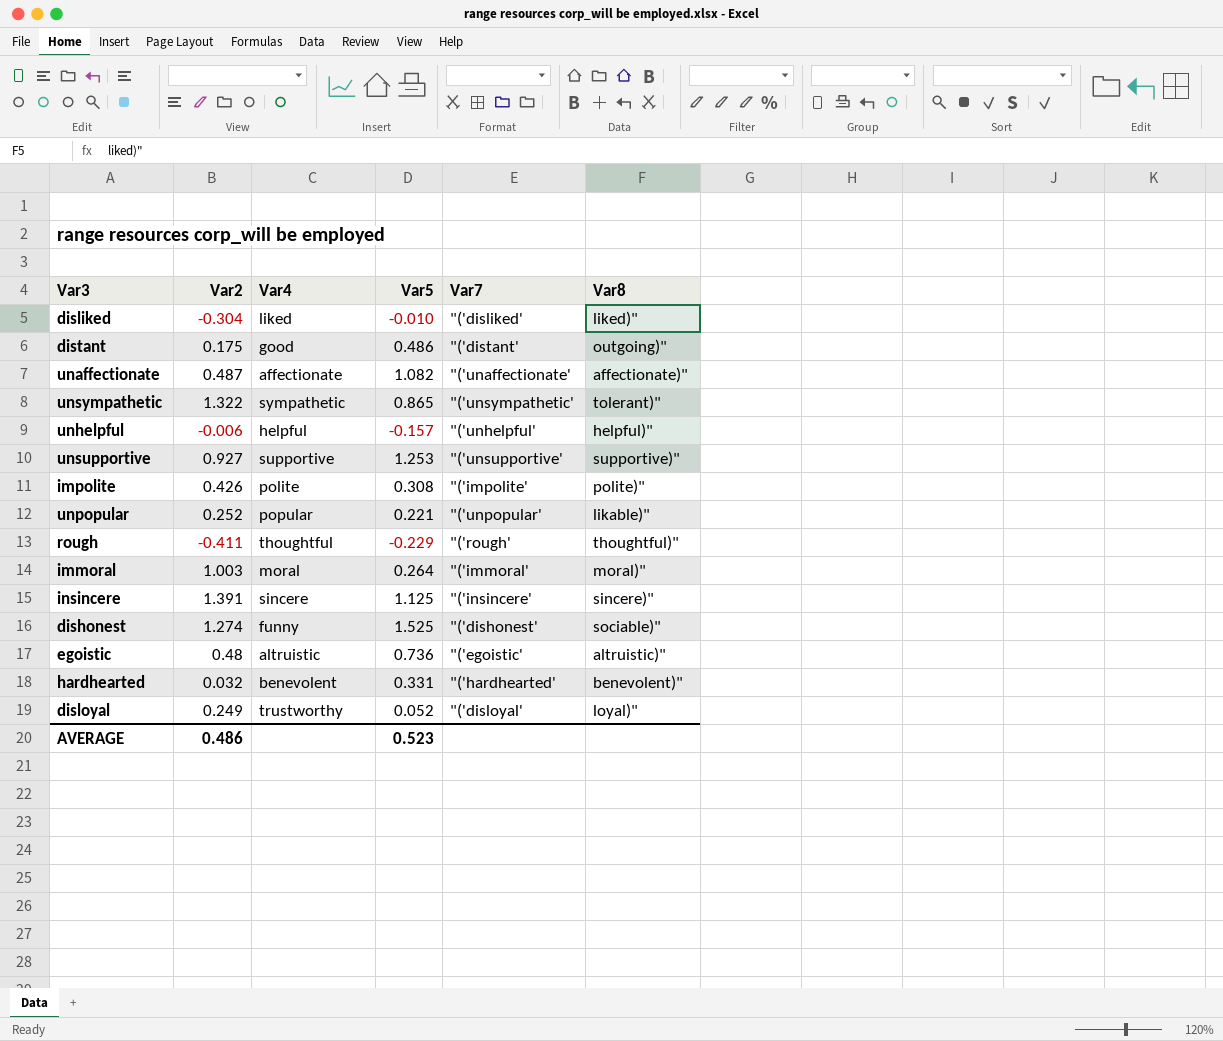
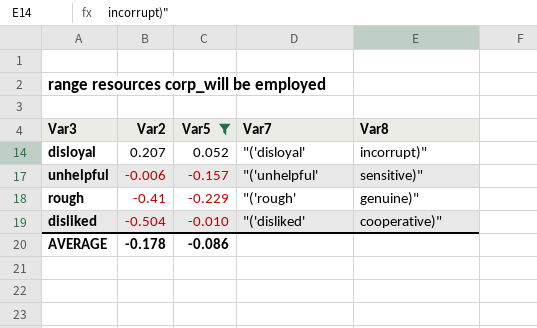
filter: none -> Var5 <= 0.052
row order: none -> Var2 descending
column Var4 | position: 3 -> none
disloyal | Var2: 0.249 -> 0.207
disloyal | Var8: loyal)" -> incorrupt)"
unhelpful | Var8: helpful)" -> sensitive)"
rough | Var2: -0.411 -> -0.41
rough | Var8: thoughtful)" -> genuine)"
disliked | Var2: -0.304 -> -0.504
disliked | Var8: liked)" -> cooperative)"
AVERAGE | Var2: 0.486 -> -0.178
AVERAGE | Var5: 0.523 -> -0.086

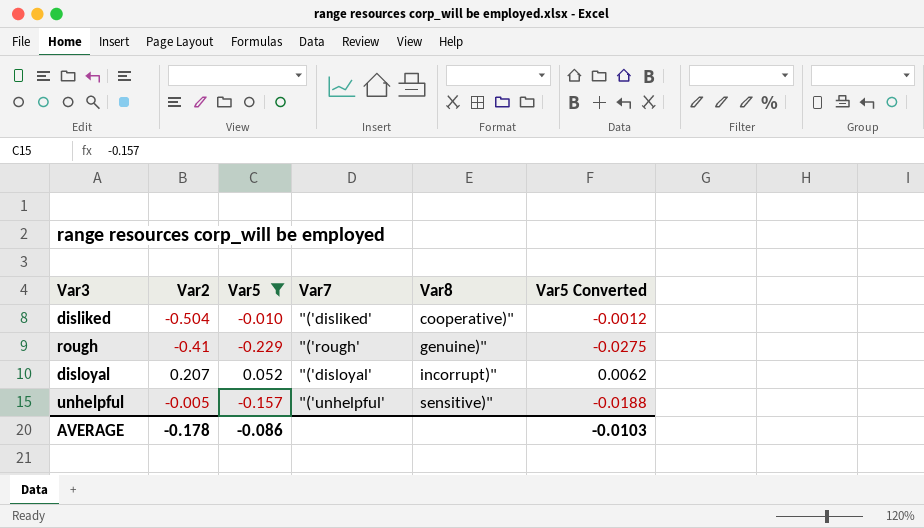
row order: Var2 descending -> Var8 ascending
column Var5 Converted | formula: none -> [Var5] * 0.12
unhelpful | Var2: -0.006 -> -0.005

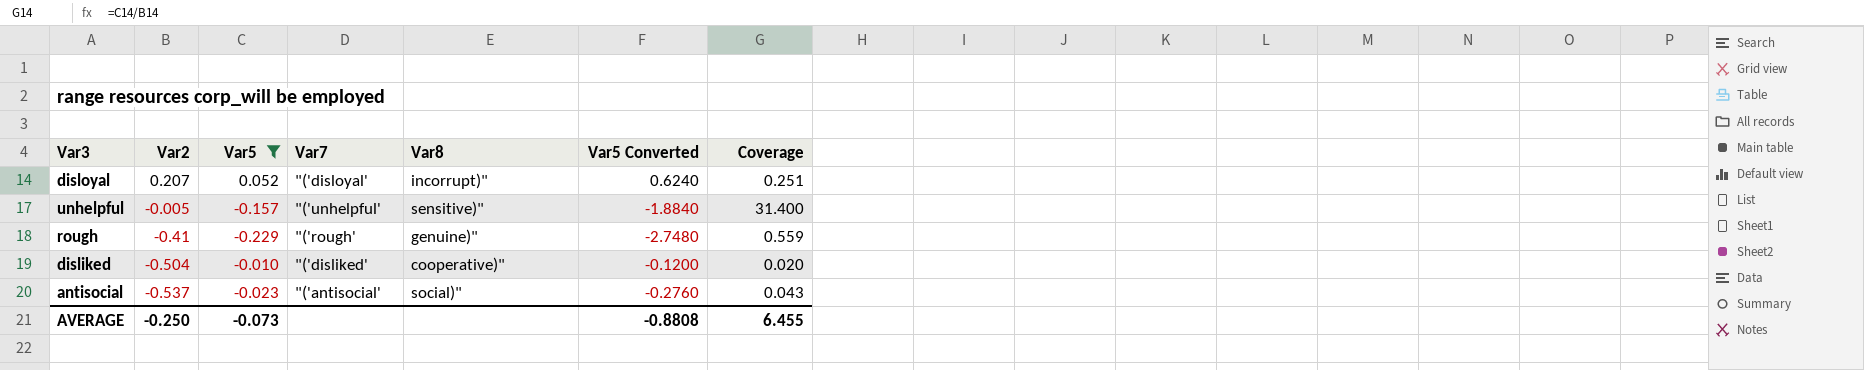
row order: Var8 ascending -> Var2 descending
column Var5 Converted | formula: [Var5] * 0.12 -> [Var5] * 12
column Coverage | formula: none -> [Var5] / [Var2]
row antisocial: none -> -0.537 | -0.023 | "('antisocial' | social)" | -0.2760 | 0.043
AVERAGE | Var2: -0.178 -> -0.250
AVERAGE | Var5: -0.086 -> -0.073
AVERAGE | Var5 Converted: -0.0103 -> -0.8808

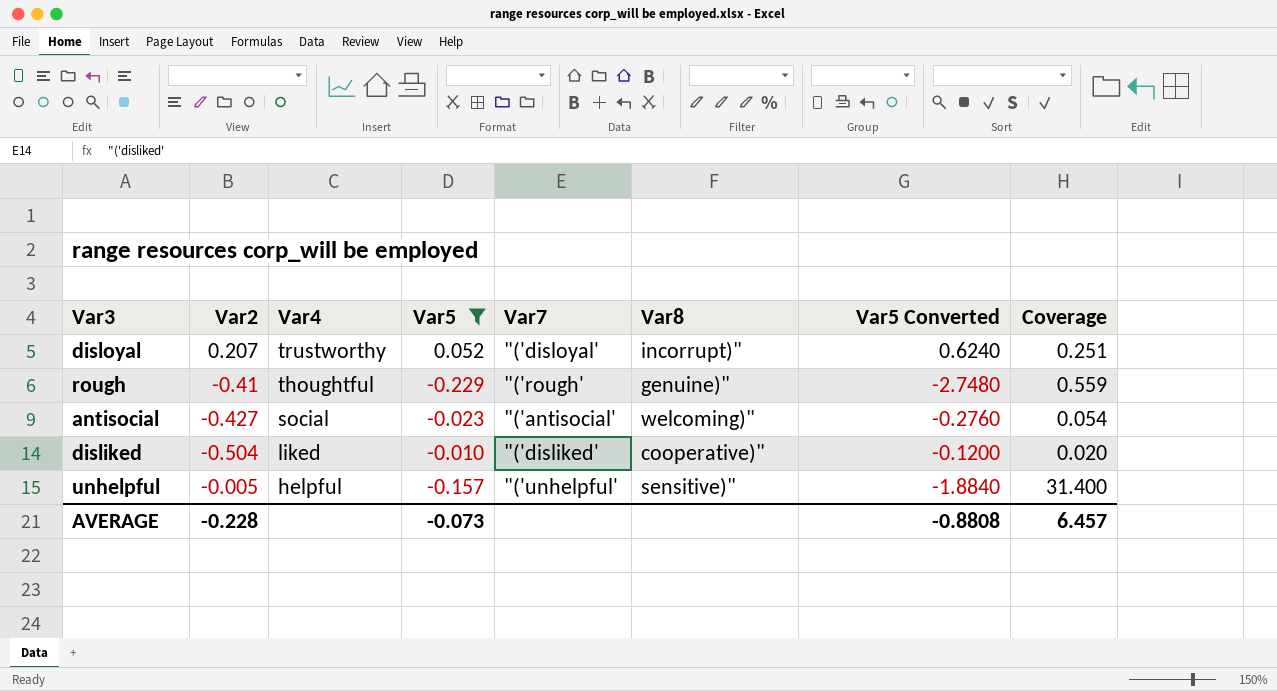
row order: Var2 descending -> Var4 descending
column Var4 | position: none -> 3
antisocial | Var2: -0.537 -> -0.427
antisocial | Var8: social)" -> welcoming)"
antisocial | Coverage: 0.043 -> 0.054
AVERAGE | Var2: -0.250 -> -0.228
AVERAGE | Coverage: 6.455 -> 6.457

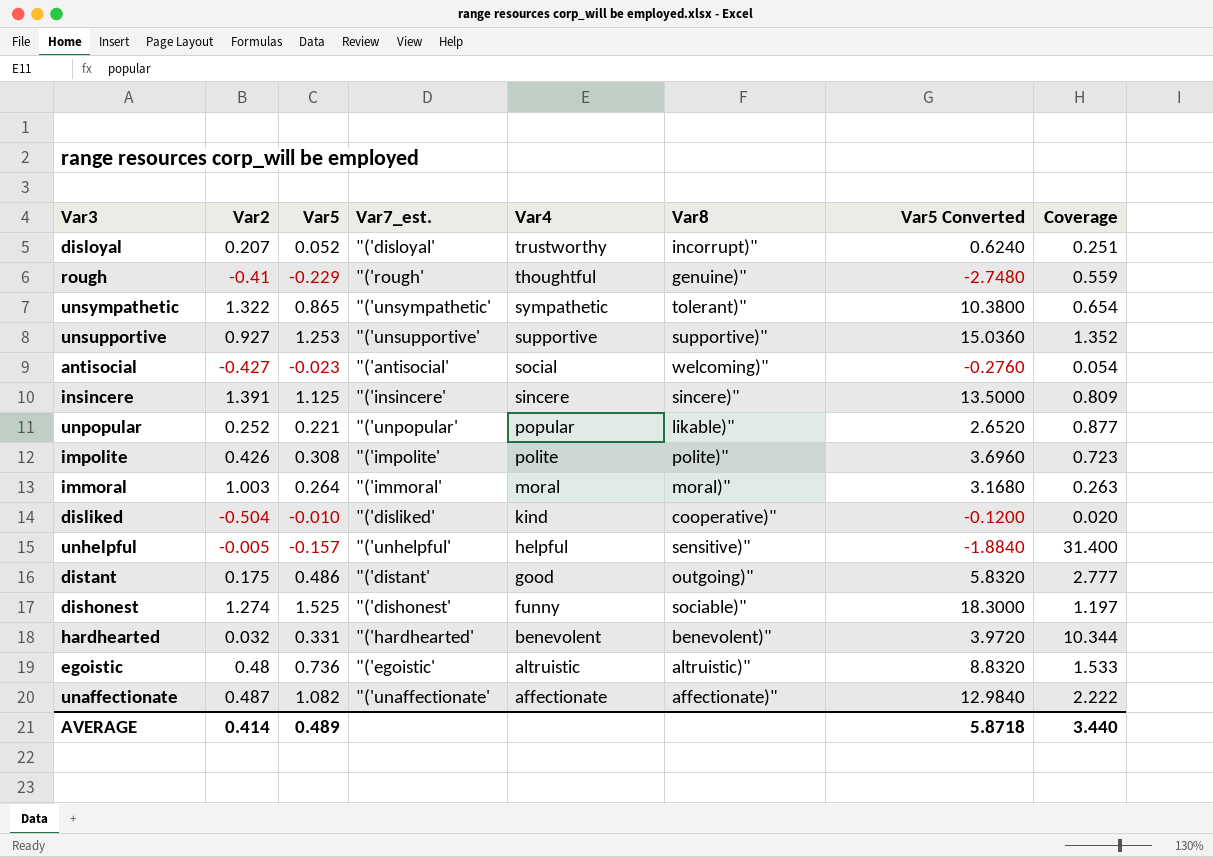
filter: Var5 <= 0.052 -> none
column name: Var7 -> Var7_est.
column Var4 | position: 3 -> 5
disliked | Var4: liked -> kind
AVERAGE | Var2: -0.228 -> 0.414
AVERAGE | Var5: -0.073 -> 0.489
AVERAGE | Var5 Converted: -0.8808 -> 5.8718
AVERAGE | Coverage: 6.457 -> 3.440

